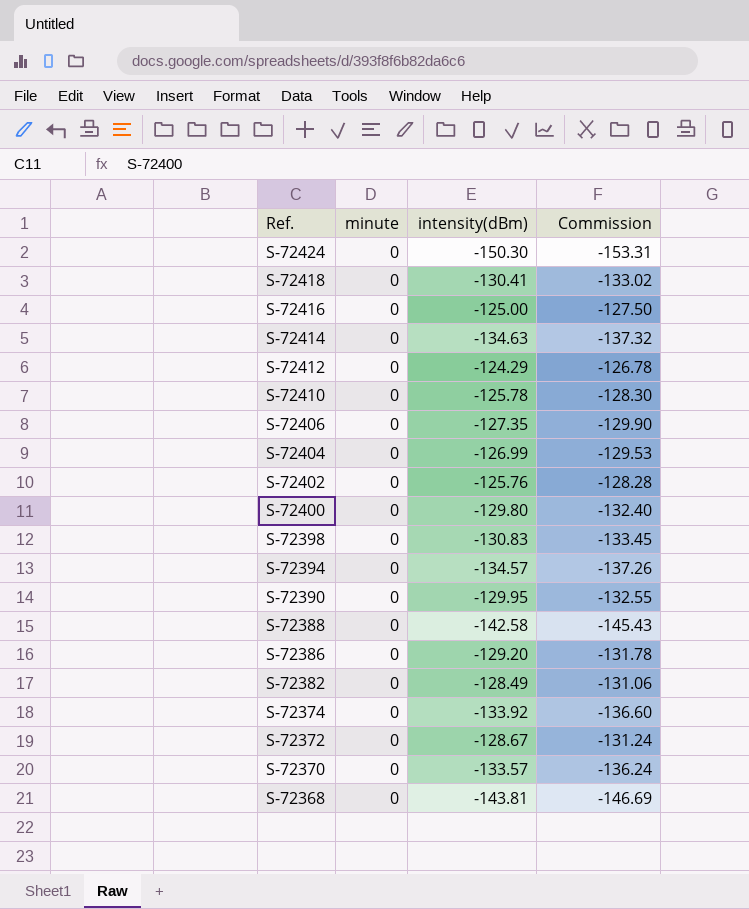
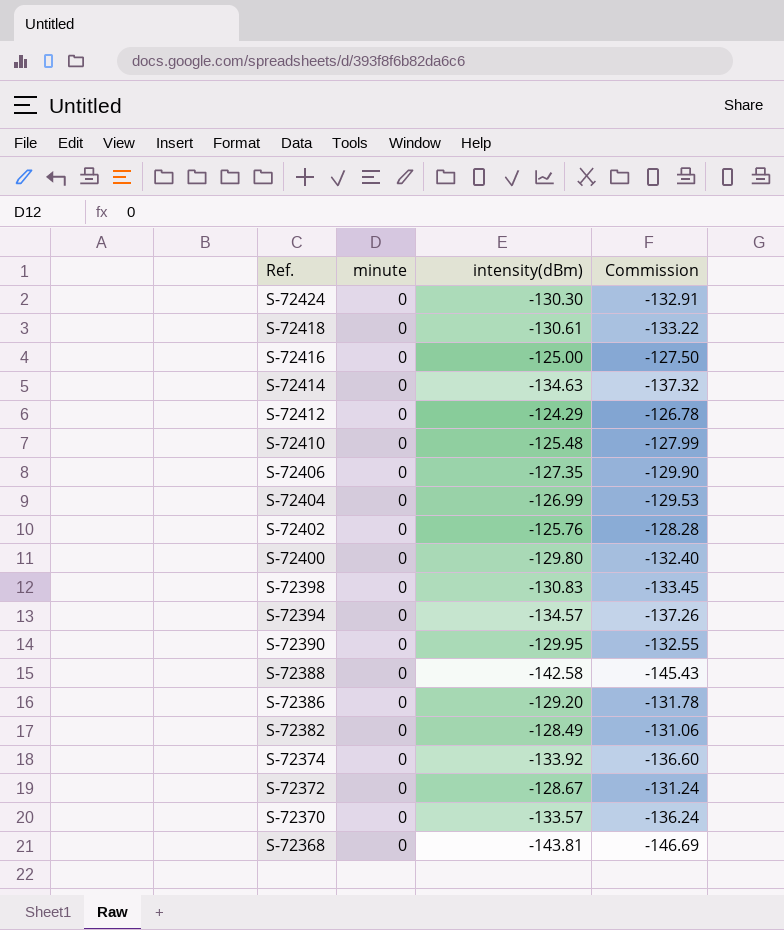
S-72424 | intensity(dBm): -150.30 -> -130.30
S-72424 | Commission: -153.31 -> -132.91
S-72418 | intensity(dBm): -130.41 -> -130.61
S-72418 | Commission: -133.02 -> -133.22
S-72410 | intensity(dBm): -125.78 -> -125.48
S-72410 | Commission: -128.30 -> -127.99

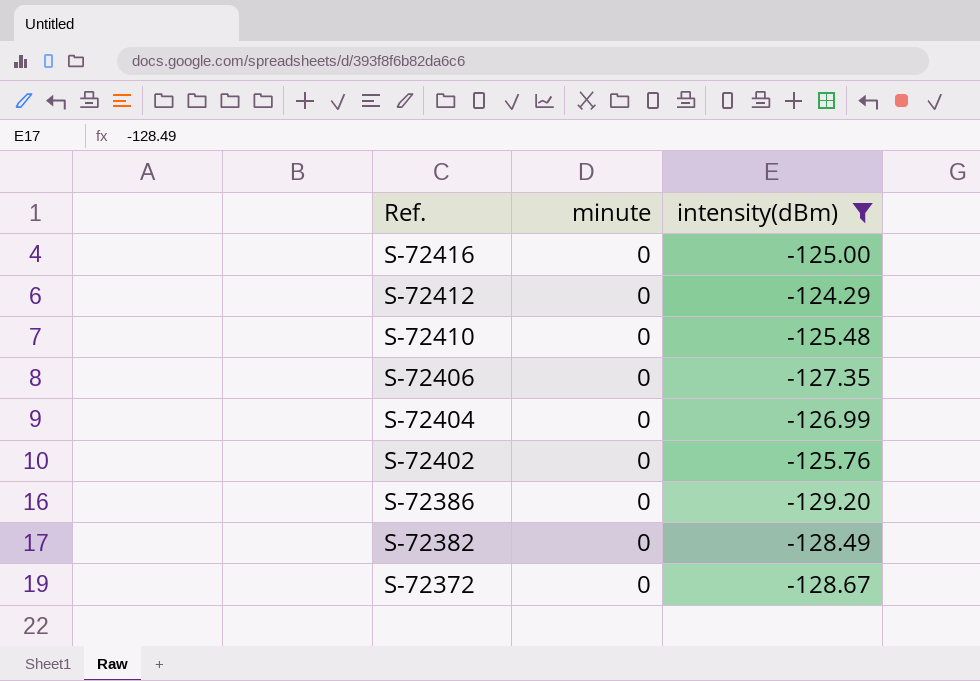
filter: none -> intensity(dBm) >= -129.20
column Commission | formula: [intensity(dBm)] * 1.02 -> none

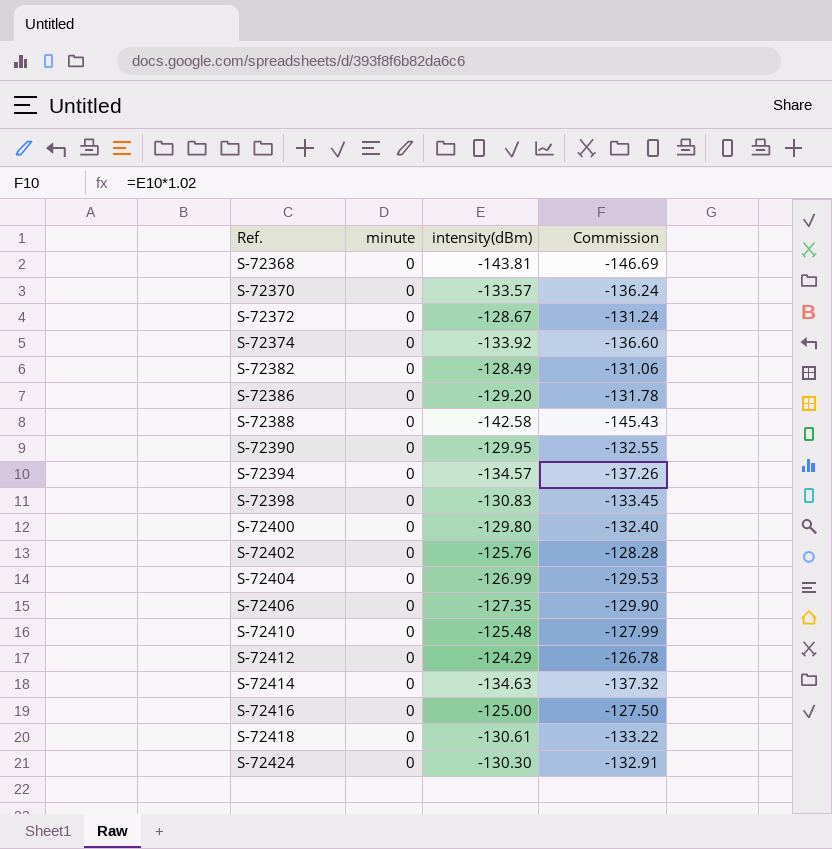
filter: intensity(dBm) >= -129.20 -> none
row order: Ref. descending -> Ref. ascending
column Commission | formula: none -> [intensity(dBm)] * 1.02

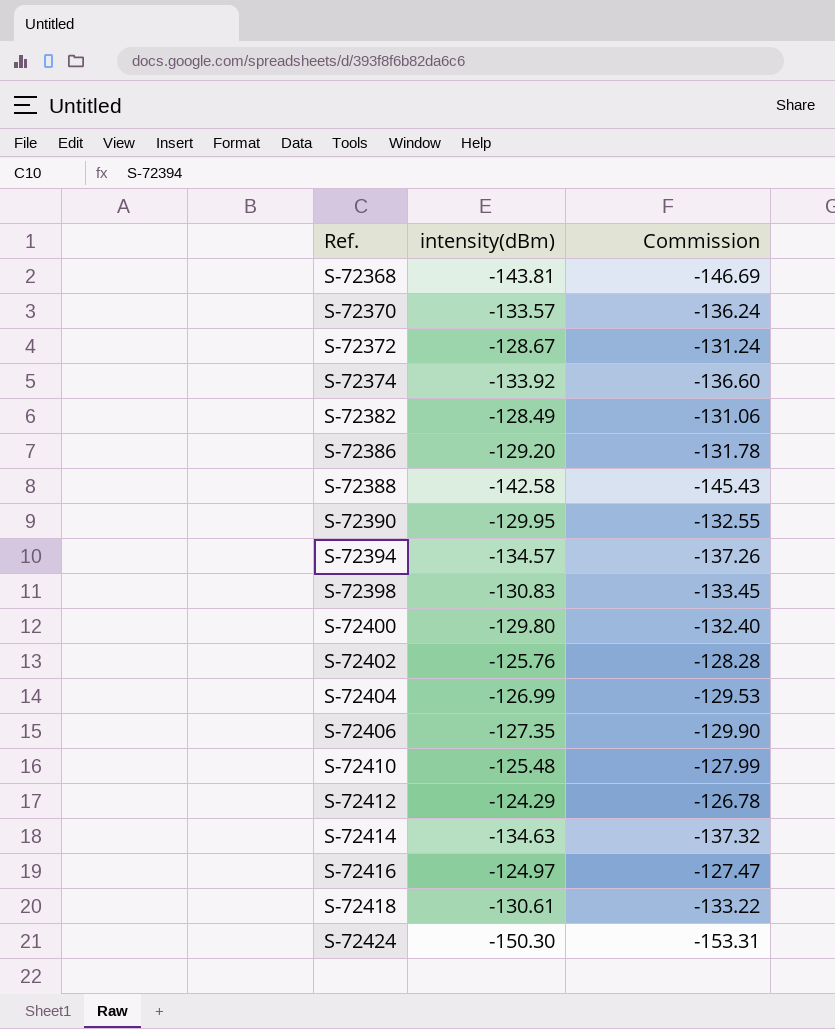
column minute | position: 2 -> none
S-72416 | intensity(dBm): -125.00 -> -124.97
S-72416 | Commission: -127.50 -> -127.47
S-72424 | intensity(dBm): -130.30 -> -150.30
S-72424 | Commission: -132.91 -> -153.31

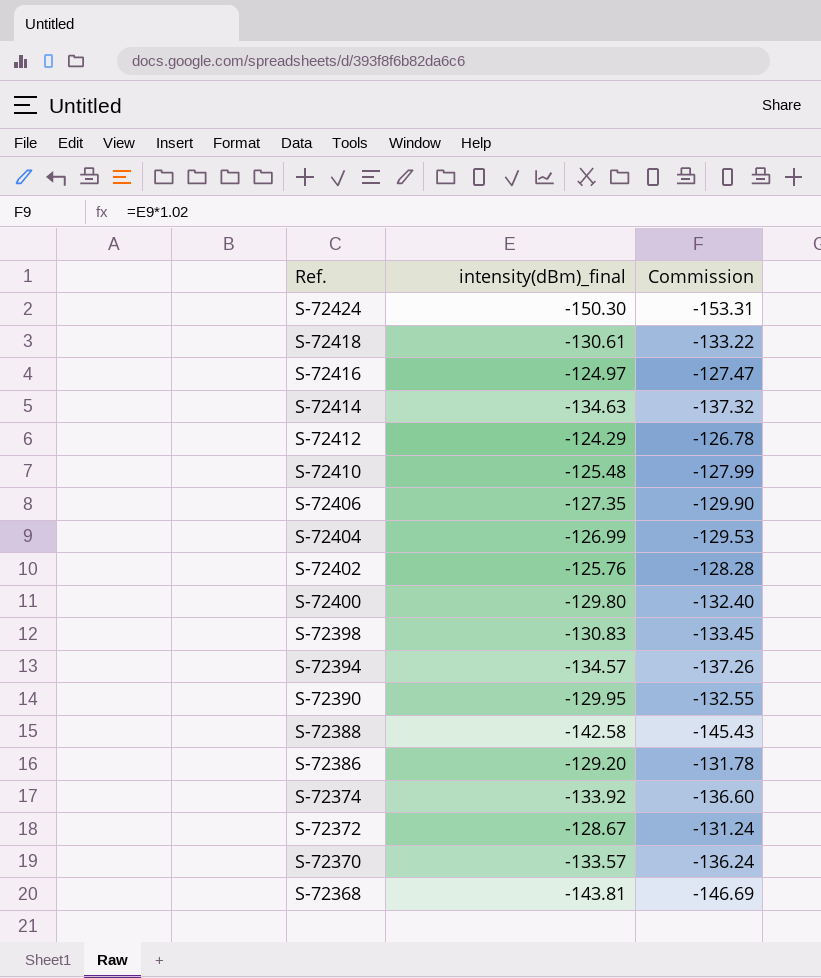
row order: Ref. ascending -> Ref. descending
column name: intensity(dBm) -> intensity(dBm)_final
row S-72382: -128.49 | -131.06 -> none

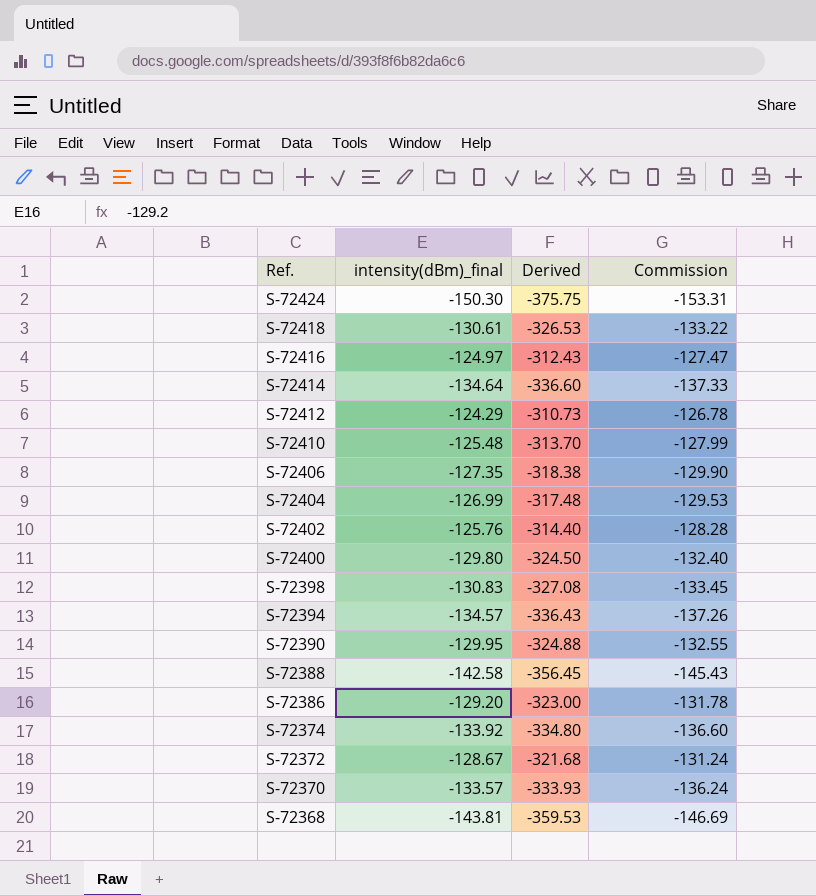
column Derived | formula: none -> [intensity(dBm)_final] * 2.5
S-72414 | intensity(dBm)_final: -134.63 -> -134.64
S-72414 | Commission: -137.32 -> -137.33

